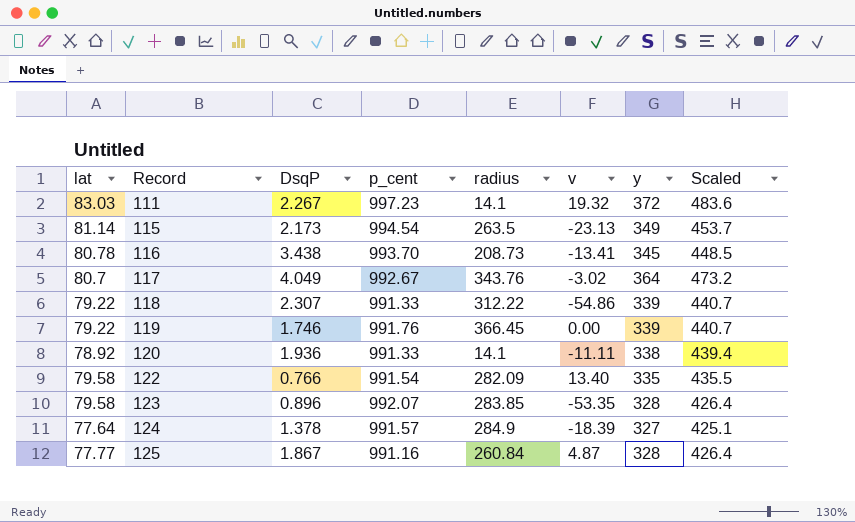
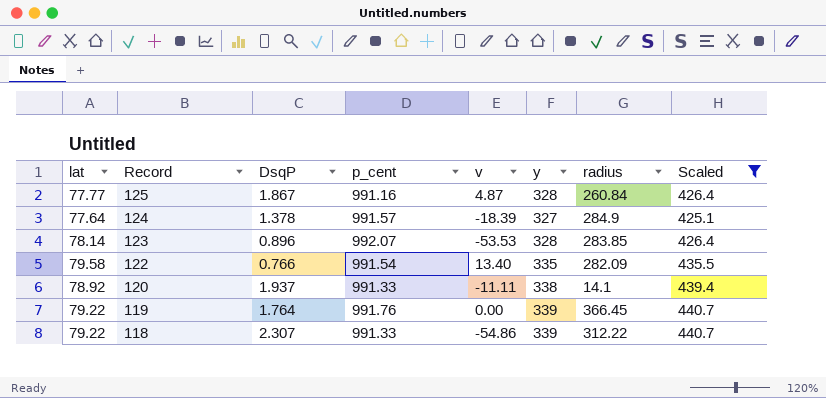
filter: none -> Scaled <= 440.7
row order: Record ascending -> Record descending
column radius | position: 5 -> 7
123 | lat: 79.58 -> 78.14
123 | v: -53.35 -> -53.53
120 | DsqP: 1.936 -> 1.937
119 | DsqP: 1.746 -> 1.764

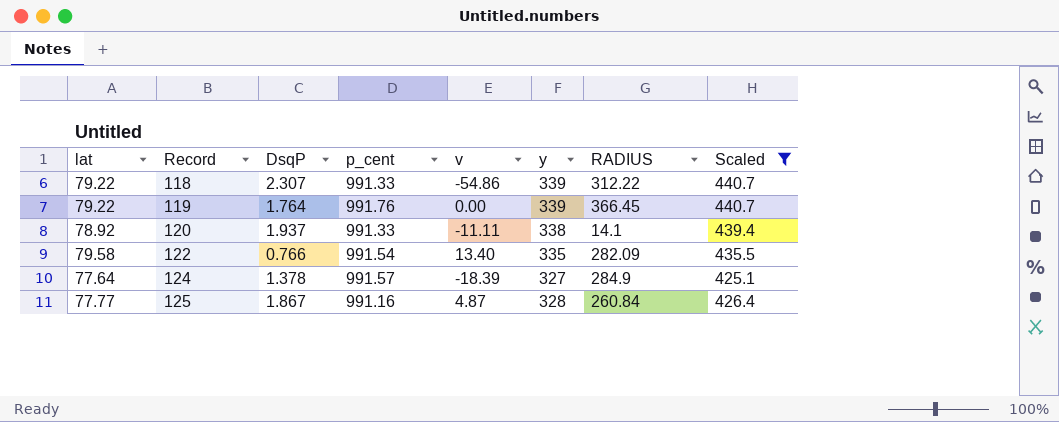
row order: Record descending -> Record ascending
column name: radius -> RADIUS
row 123: 78.14 | 0.896 | 992.07 | -53.53 | 328 | 283.85 | 426.4 -> none

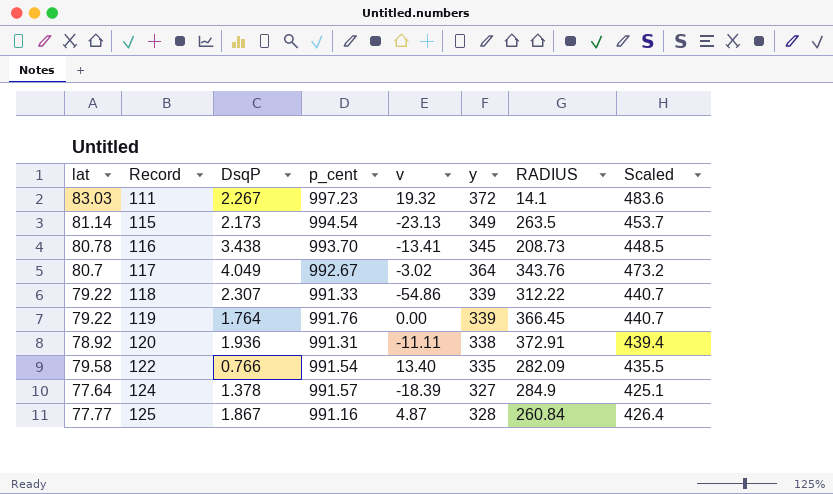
filter: Scaled <= 440.7 -> none
120 | DsqP: 1.937 -> 1.936
120 | p_cent: 991.33 -> 991.31
120 | RADIUS: 14.1 -> 372.91

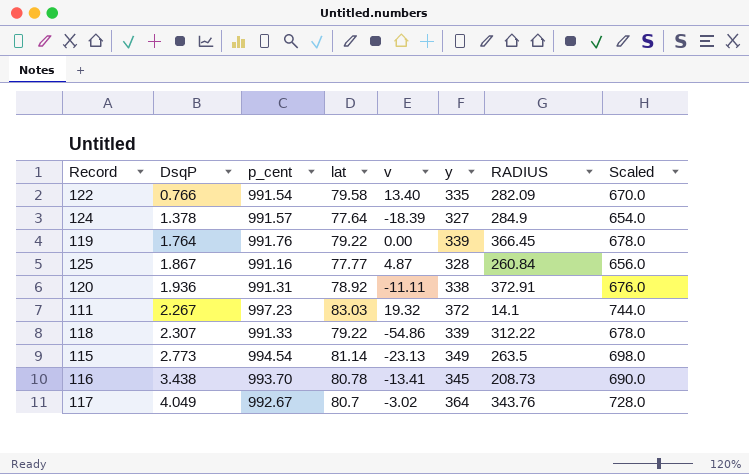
row order: Record ascending -> DsqP ascending
column lat | position: 1 -> 4
column Scaled | formula: [y] * 1.3 -> [y] * 2
115 | DsqP: 2.173 -> 2.773

